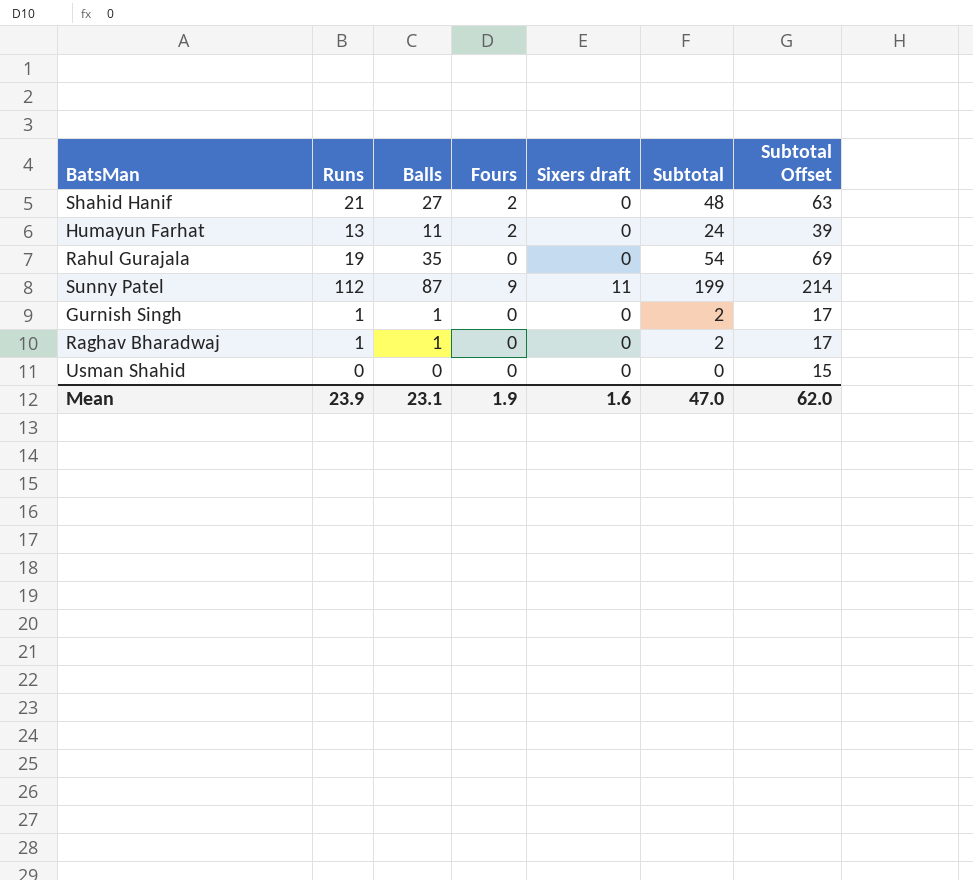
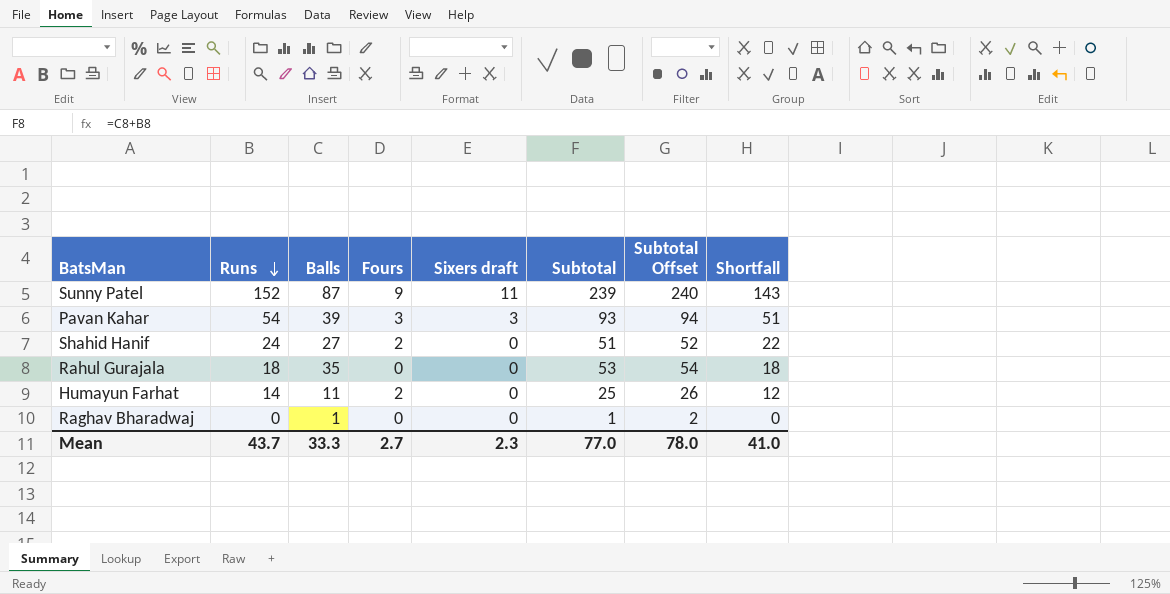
row order: none -> Runs descending
column Subtotal Offset | formula: [Subtotal] + 15 -> [Subtotal] + 1
column Shortfall | formula: none -> [Runs] - [Fours]
row Gurnish Singh: 1 | 1 | 0 | 0 | 2 | 17 -> none
row Usman Shahid: 0 | 0 | 0 | 0 | 0 | 15 -> none
Sunny Patel | Runs: 112 -> 152
Sunny Patel | Subtotal: 199 -> 239
row Pavan Kahar: none -> 54 | 39 | 3 | 3 | 93 | 94 | 51
Shahid Hanif | Runs: 21 -> 24
Shahid Hanif | Subtotal: 48 -> 51
Rahul Gurajala | Runs: 19 -> 18
Rahul Gurajala | Subtotal: 54 -> 53
Humayun Farhat | Runs: 13 -> 14
Humayun Farhat | Subtotal: 24 -> 25
Raghav Bharadwaj | Runs: 1 -> 0
Raghav Bharadwaj | Subtotal: 2 -> 1
Mean | Runs: 23.9 -> 43.7
Mean | Balls: 23.1 -> 33.3
Mean | Fours: 1.9 -> 2.7
Mean | Sixers draft: 1.6 -> 2.3
Mean | Subtotal: 47.0 -> 77.0
Mean | Subtotal Offset: 62.0 -> 78.0

